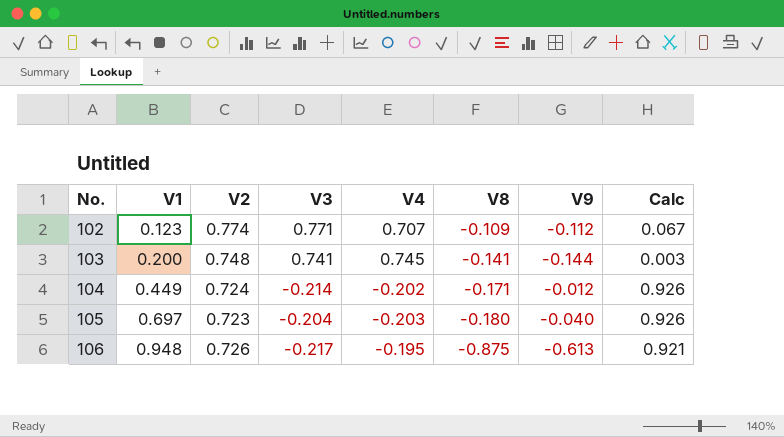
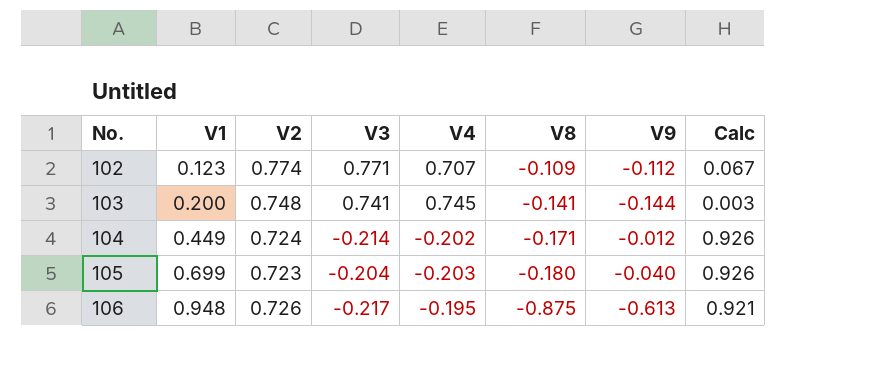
105 | V1: 0.697 -> 0.699

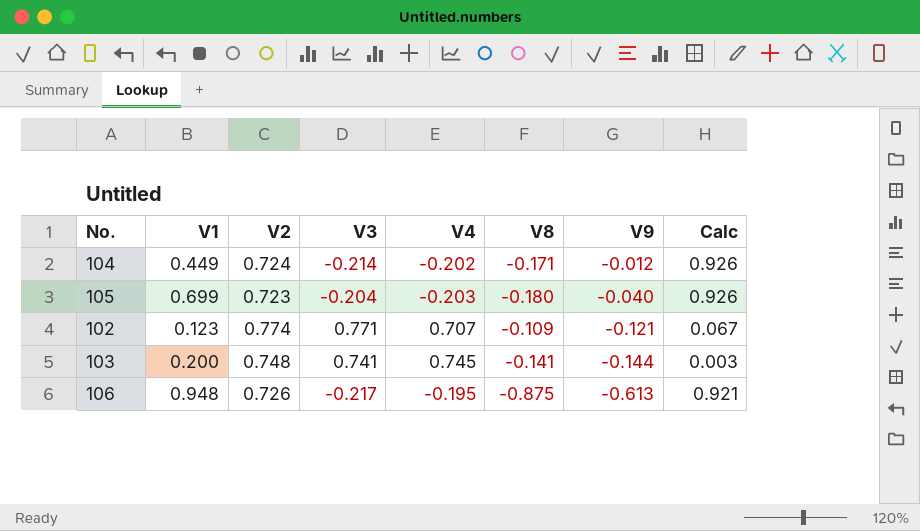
row order: No. ascending -> V9 descending
102 | V9: -0.112 -> -0.121

